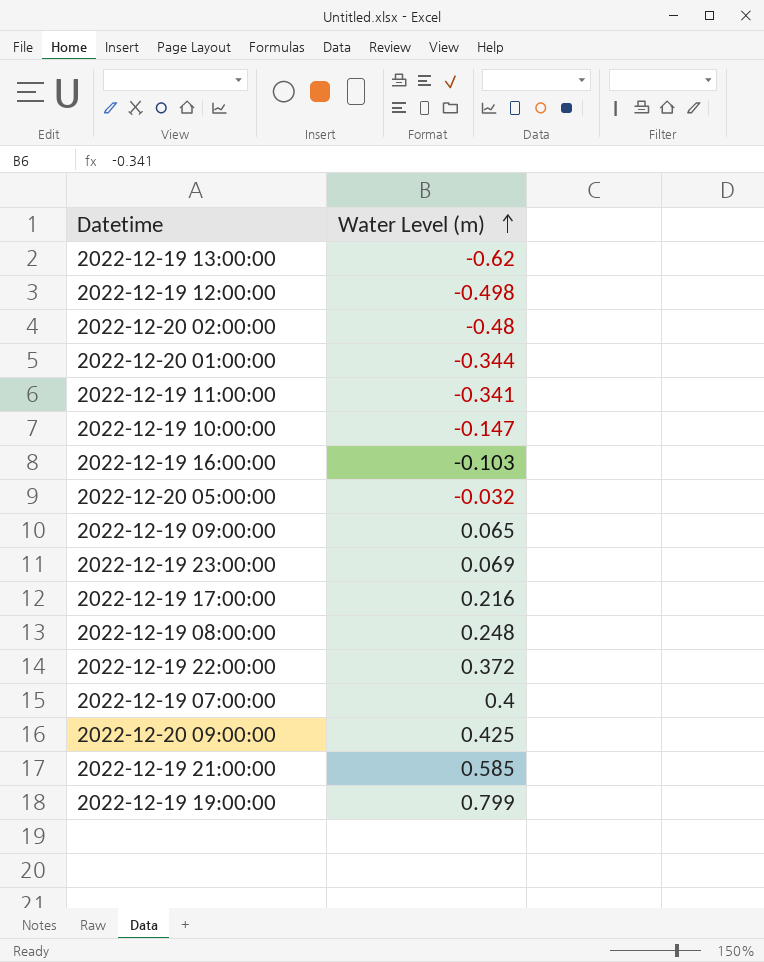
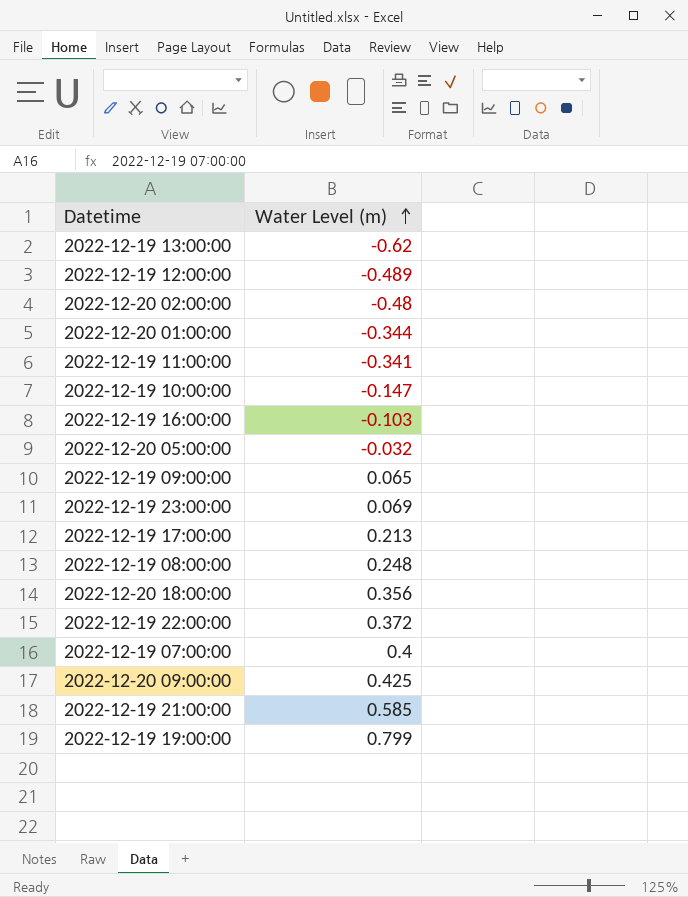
2022-12-19 12:00:00 | Water Level (m): -0.498 -> -0.489
2022-12-19 17:00:00 | Water Level (m): 0.216 -> 0.213
row 2022-12-20 18:00:00: none -> 0.356

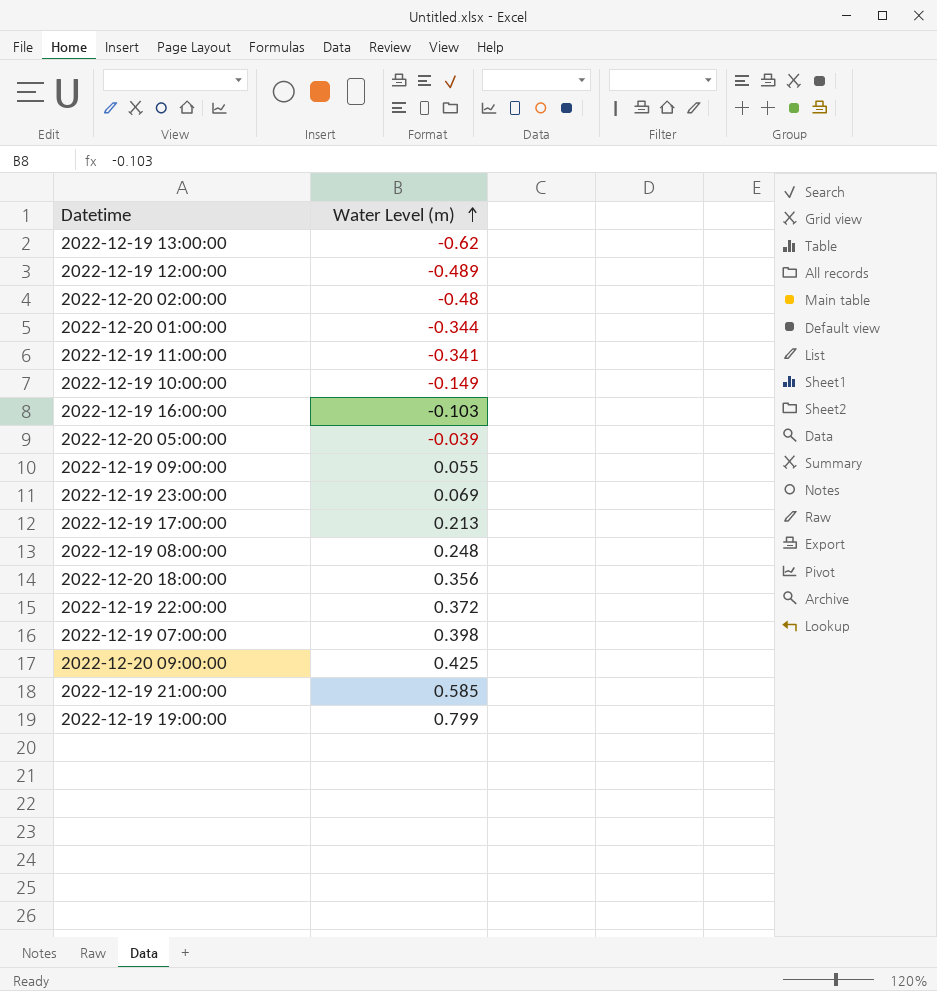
2022-12-19 10:00:00 | Water Level (m): -0.147 -> -0.149
2022-12-20 05:00:00 | Water Level (m): -0.032 -> -0.039
2022-12-19 09:00:00 | Water Level (m): 0.065 -> 0.055
2022-12-19 07:00:00 | Water Level (m): 0.4 -> 0.398

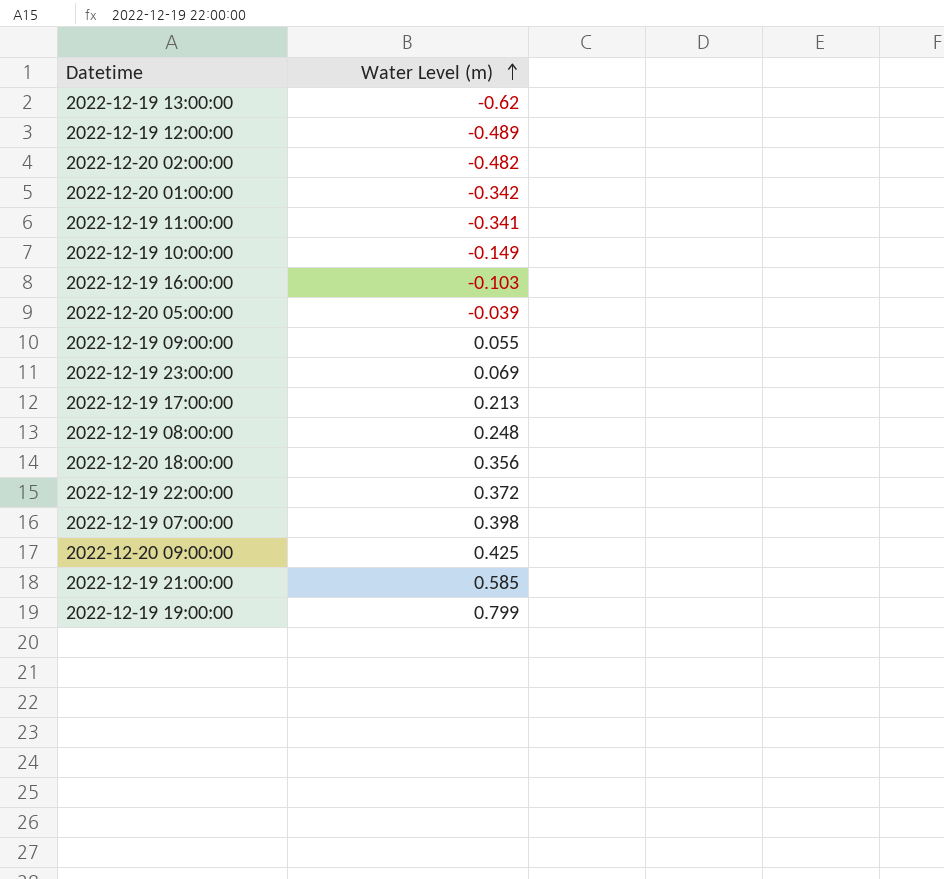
2022-12-20 02:00:00 | Water Level (m): -0.48 -> -0.482
2022-12-20 01:00:00 | Water Level (m): -0.344 -> -0.342

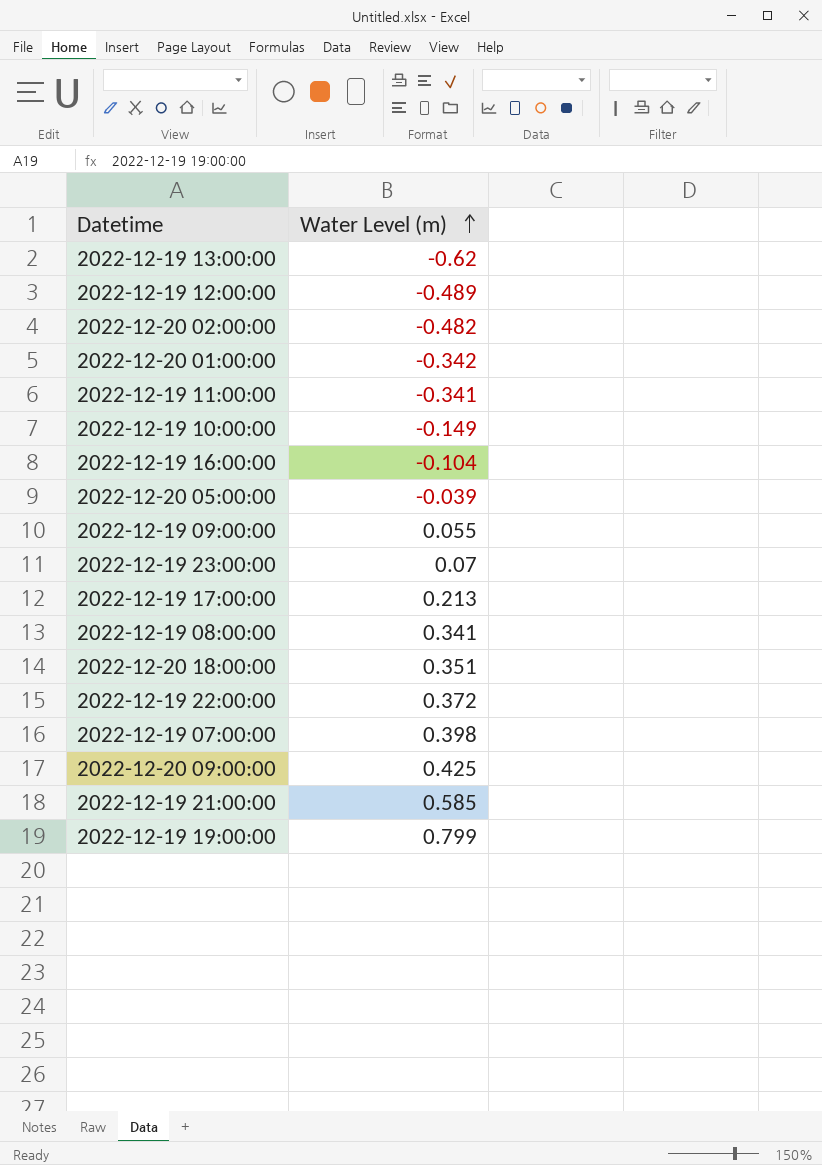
2022-12-19 16:00:00 | Water Level (m): -0.103 -> -0.104
2022-12-19 23:00:00 | Water Level (m): 0.069 -> 0.07
2022-12-19 08:00:00 | Water Level (m): 0.248 -> 0.341
2022-12-20 18:00:00 | Water Level (m): 0.356 -> 0.351

